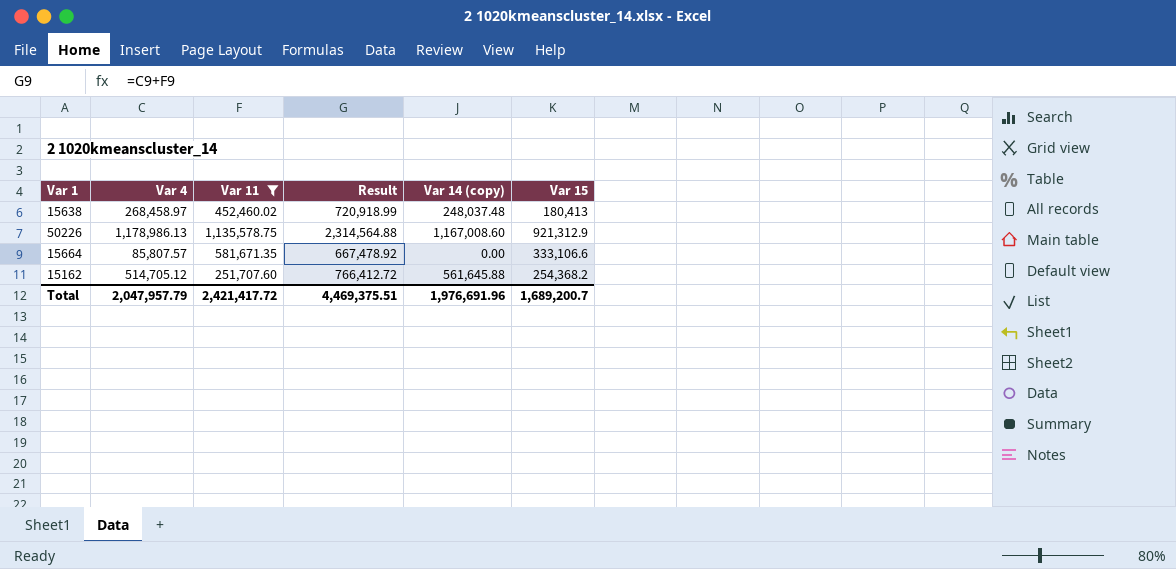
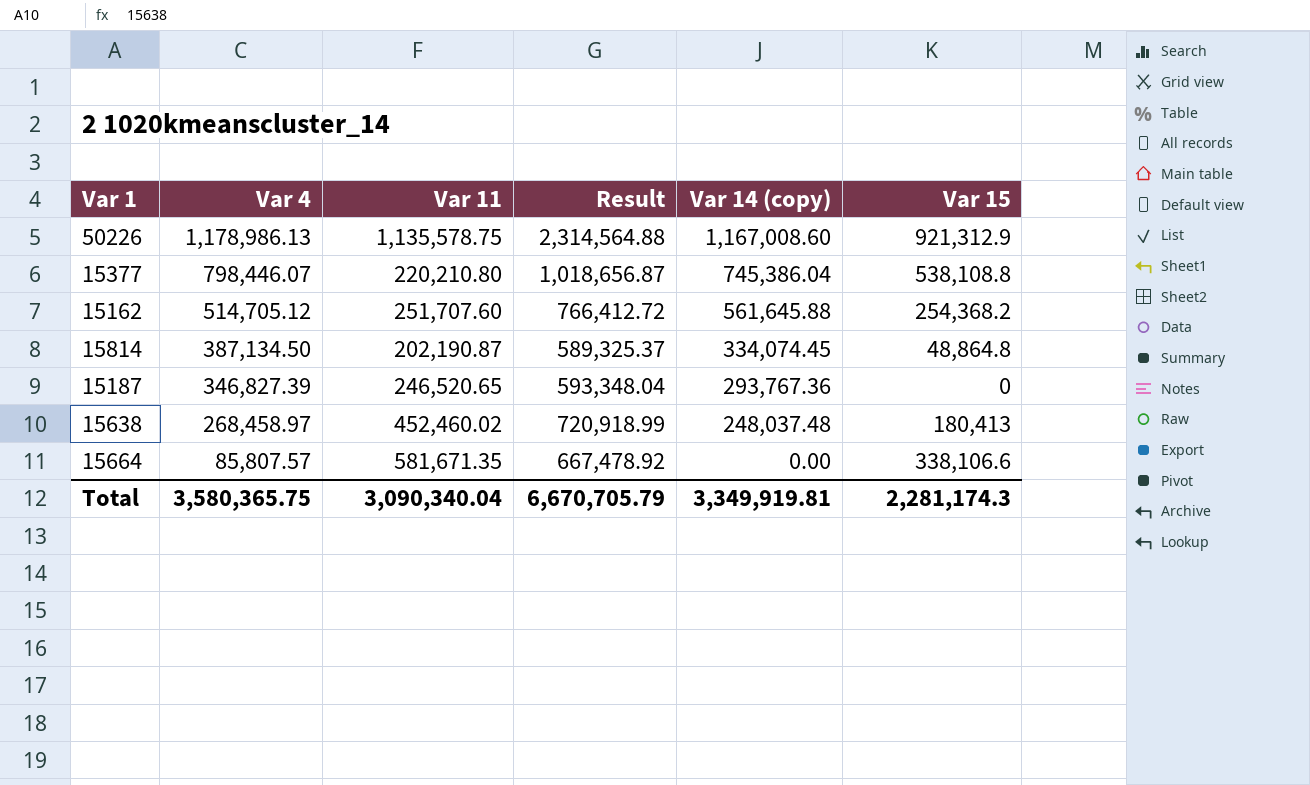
filter: Var 11 >= 251,707.60 -> none
row order: none -> Var 4 descending
15664 | Var 15: 333,106.6 -> 338,106.6
Total | Var 4: 2,047,957.79 -> 3,580,365.75
Total | Var 11: 2,421,417.72 -> 3,090,340.04
Total | Result: 4,469,375.51 -> 6,670,705.79
Total | Var 14 (copy): 1,976,691.96 -> 3,349,919.81
Total | Var 15: 1,689,200.7 -> 2,281,174.3

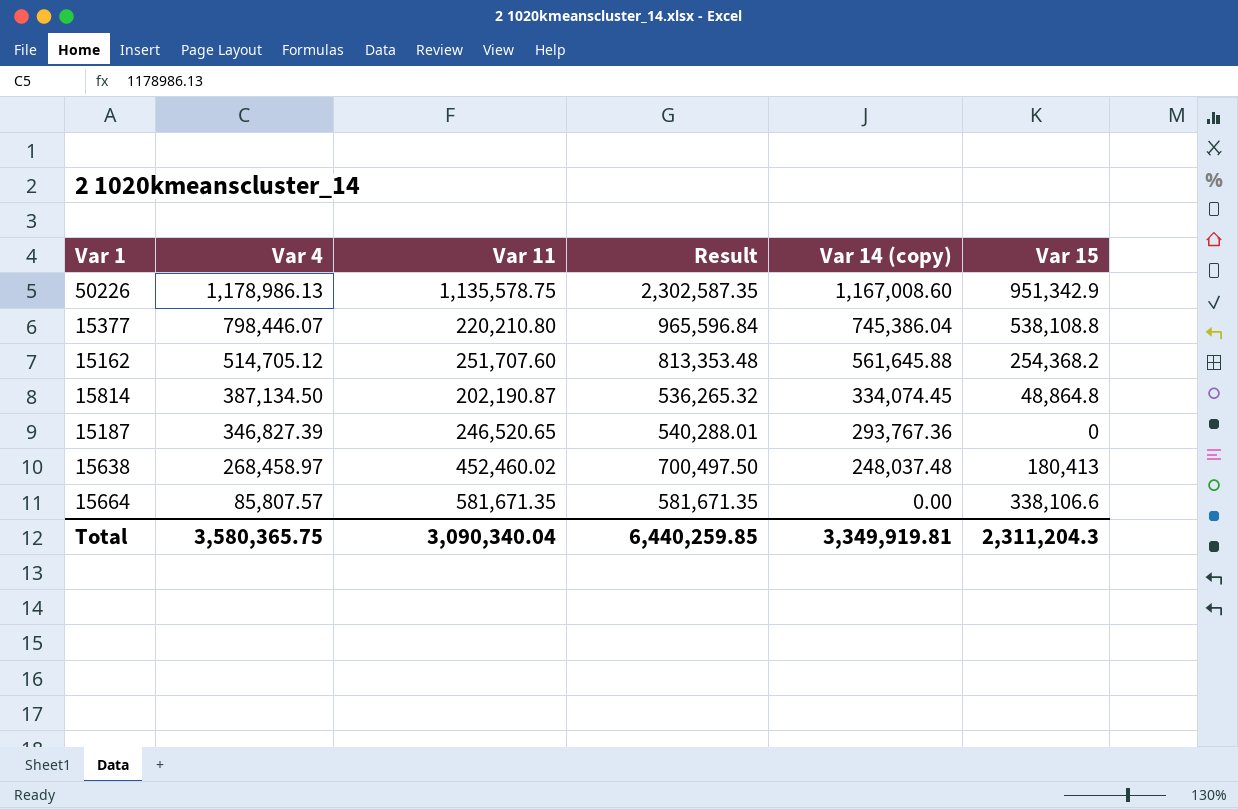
column Result | formula: [Var 4] + [Var 11] -> [Var 11] + [Var 14 (copy)]
50226 | Var 15: 921,312.9 -> 951,342.9
Total | Result: 6,670,705.79 -> 6,440,259.85
Total | Var 15: 2,281,174.3 -> 2,311,204.3

